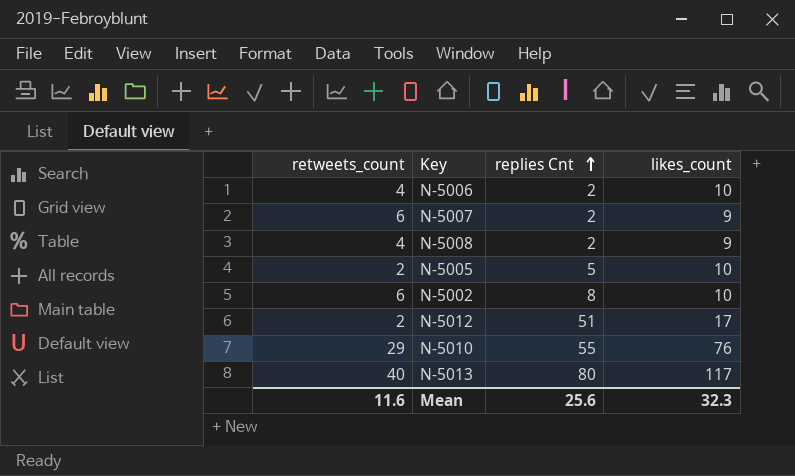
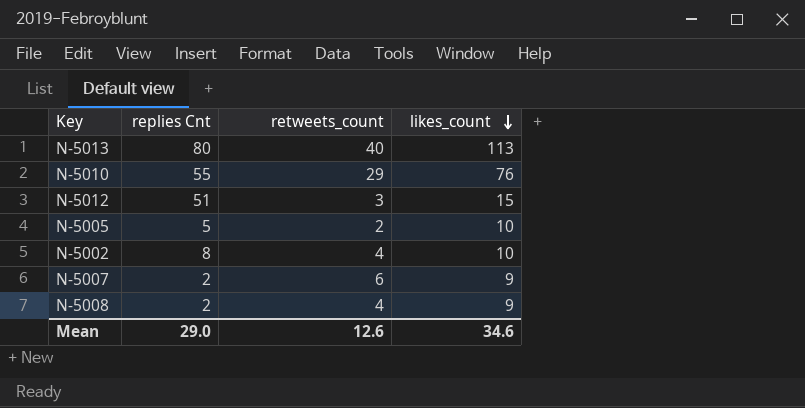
row order: replies Cnt ascending -> likes_count descending
column retweets_count | position: 1 -> 3
row N-5006: 4 | 2 | 10 -> none
N-5013 | likes_count: 117 -> 113
N-5012 | retweets_count: 2 -> 3
N-5012 | likes_count: 17 -> 15
N-5002 | retweets_count: 6 -> 4
Mean | replies Cnt: 25.6 -> 29.0
Mean | retweets_count: 11.6 -> 12.6
Mean | likes_count: 32.3 -> 34.6

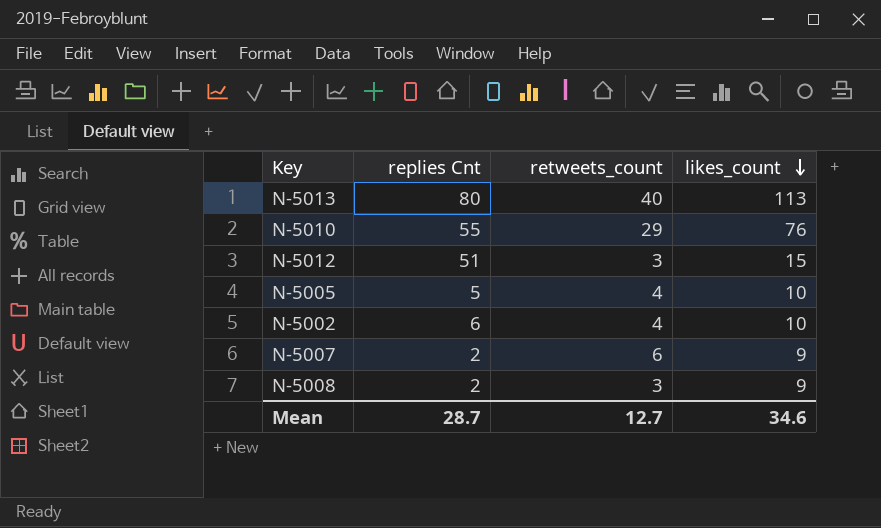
N-5005 | retweets_count: 2 -> 4
N-5002 | replies Cnt: 8 -> 6
N-5008 | retweets_count: 4 -> 3
Mean | replies Cnt: 29.0 -> 28.7
Mean | retweets_count: 12.6 -> 12.7

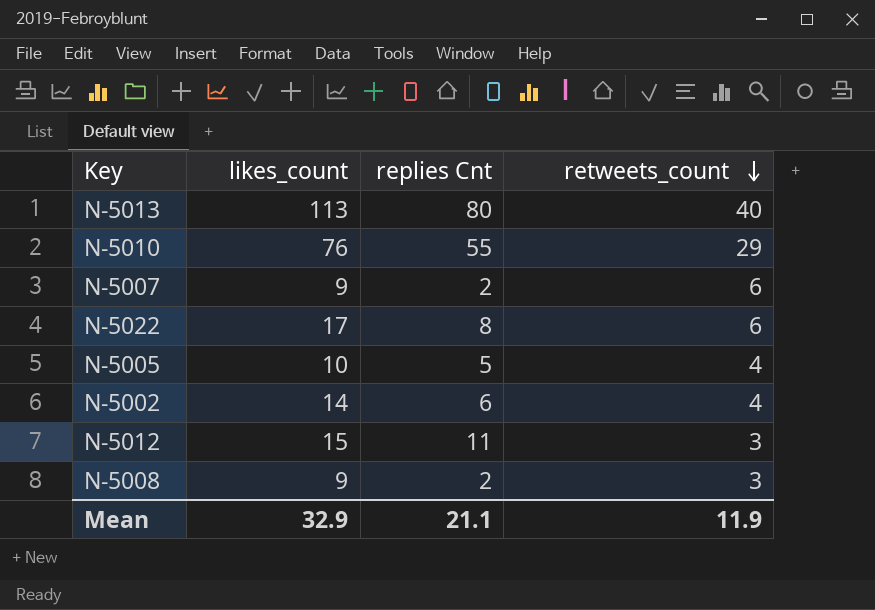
row order: likes_count descending -> retweets_count descending
column likes_count | position: 4 -> 2
row N-5022: none -> 17 | 8 | 6
N-5002 | likes_count: 10 -> 14
N-5012 | replies Cnt: 51 -> 11
Mean | likes_count: 34.6 -> 32.9
Mean | replies Cnt: 28.7 -> 21.1
Mean | retweets_count: 12.7 -> 11.9

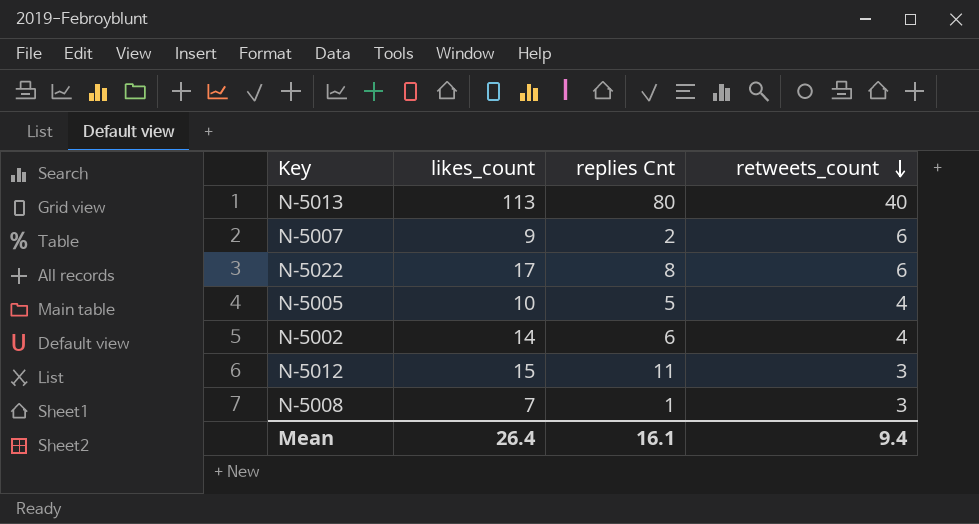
row N-5010: 76 | 55 | 29 -> none
N-5008 | likes_count: 9 -> 7
N-5008 | replies Cnt: 2 -> 1
Mean | likes_count: 32.9 -> 26.4
Mean | replies Cnt: 21.1 -> 16.1
Mean | retweets_count: 11.9 -> 9.4

